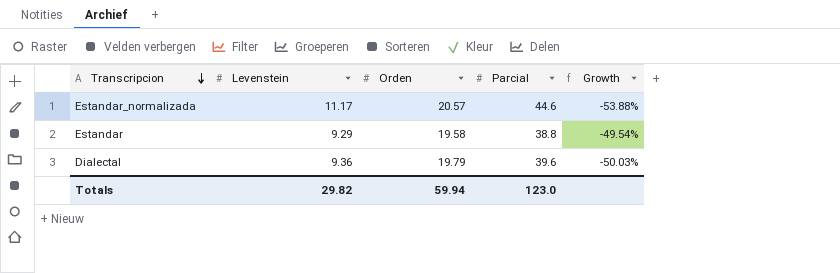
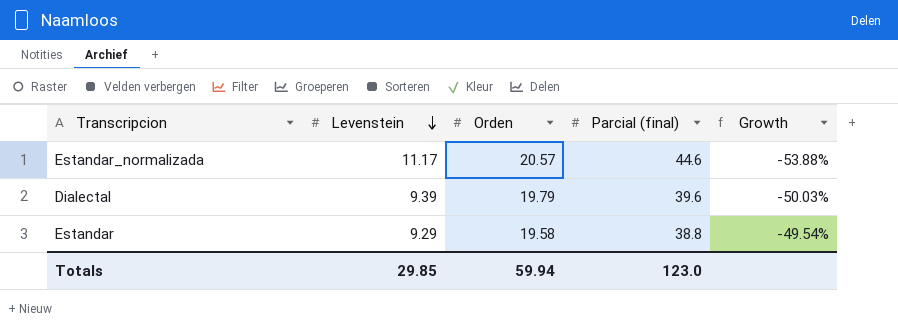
row order: Transcripcion descending -> Levenstein descending
column name: Parcial -> Parcial (final)
Dialectal | Levenstein: 9.36 -> 9.39
Totals | Levenstein: 29.82 -> 29.85

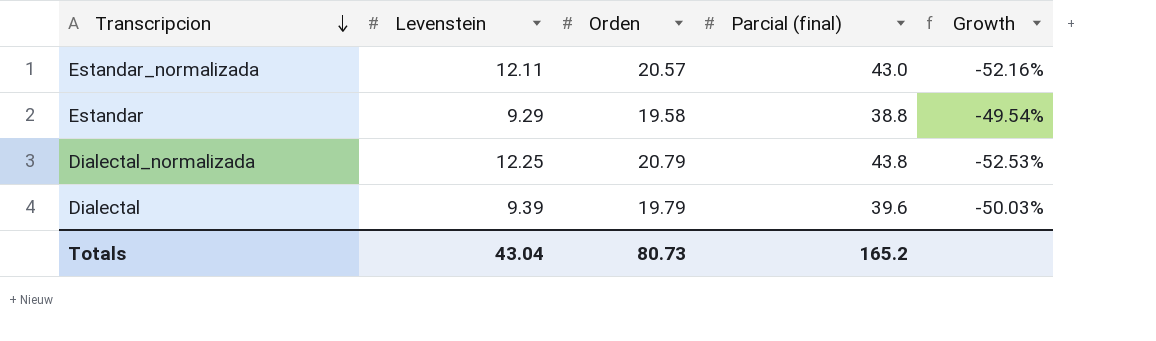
row order: Levenstein descending -> Transcripcion descending
Estandar_normalizada | Levenstein: 11.17 -> 12.11
Estandar_normalizada | Parcial (final): 44.6 -> 43.0
Estandar_normalizada | Growth: -53.88% -> -52.16%
row Dialectal_normalizada: none -> 12.25 | 20.79 | 43.8 | -52.53%
Totals | Levenstein: 29.85 -> 43.04
Totals | Orden: 59.94 -> 80.73
Totals | Parcial (final): 123.0 -> 165.2

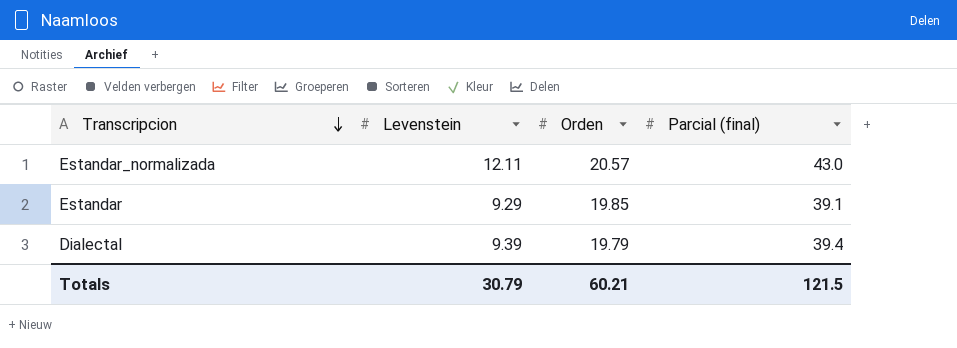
column Growth | formula: ([Orden] - [Parcial (final)]) / [Parcial (final)] -> none
row Dialectal_normalizada: 12.25 | 20.79 | 43.8 | -52.53% -> none
Estandar | Orden: 19.58 -> 19.85
Estandar | Parcial (final): 38.8 -> 39.1
Dialectal | Parcial (final): 39.6 -> 39.4
Totals | Levenstein: 43.04 -> 30.79
Totals | Orden: 80.73 -> 60.21
Totals | Parcial (final): 165.2 -> 121.5

